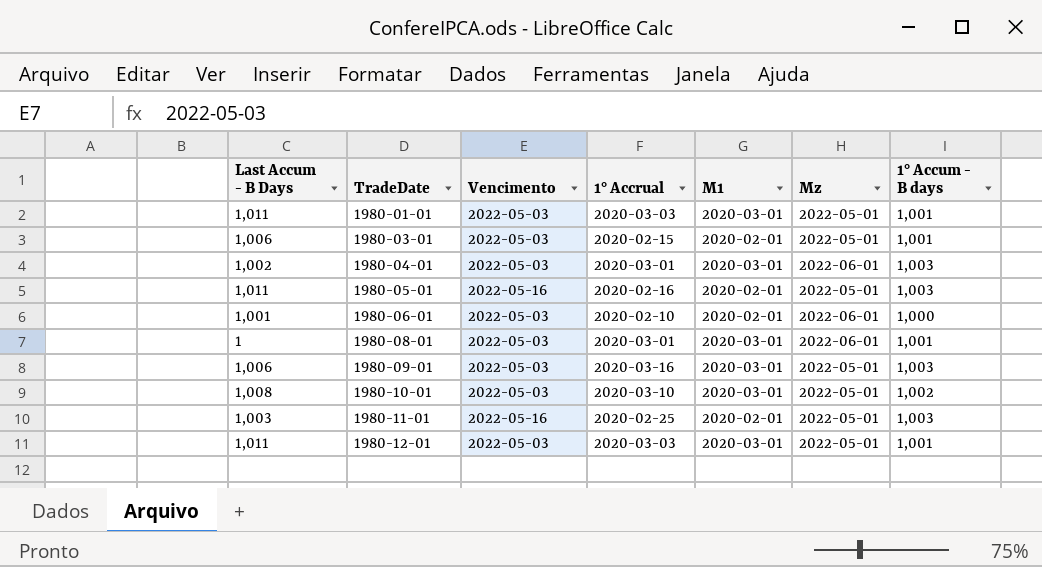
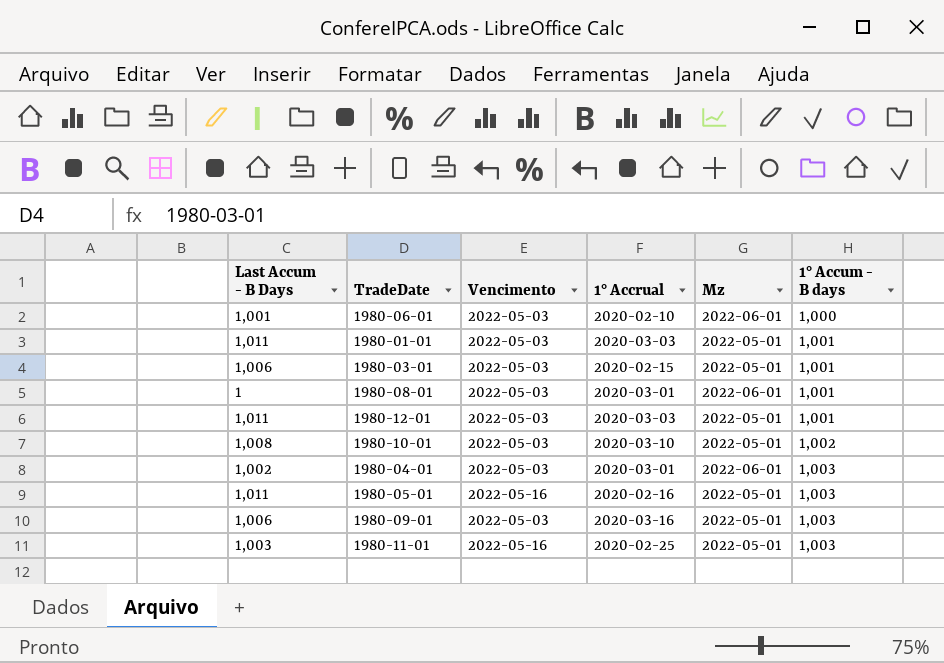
row order: TradeDate ascending -> 1° Accum - B days ascending
column M1 | position: 5 -> none

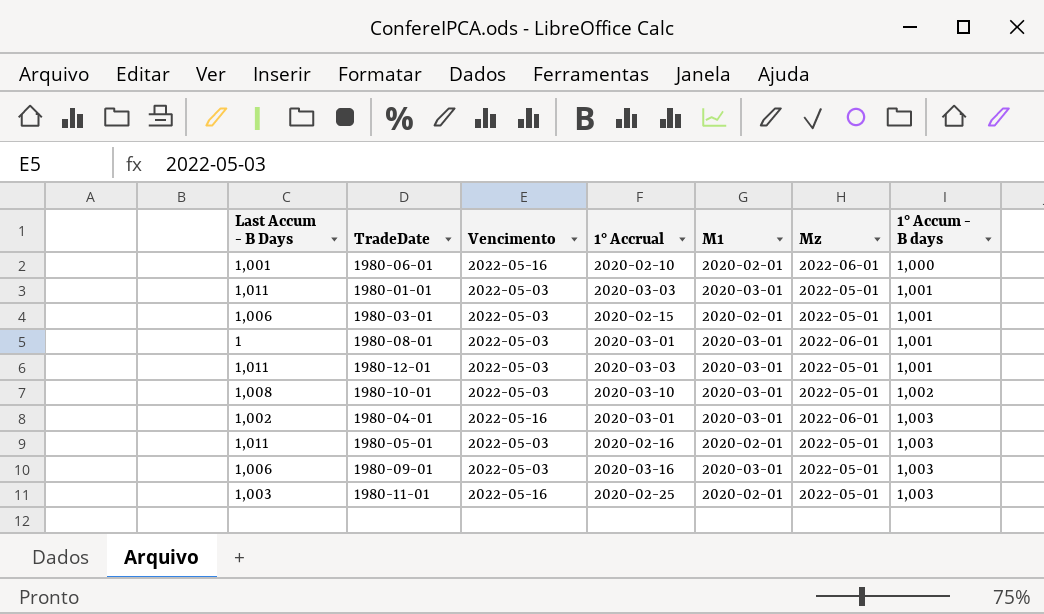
column M1 | position: none -> 5
1980-06-01 | Vencimento: 2022-05-03 -> 2022-05-16
1980-04-01 | Vencimento: 2022-05-03 -> 2022-05-16
1980-05-01 | Vencimento: 2022-05-16 -> 2022-05-03

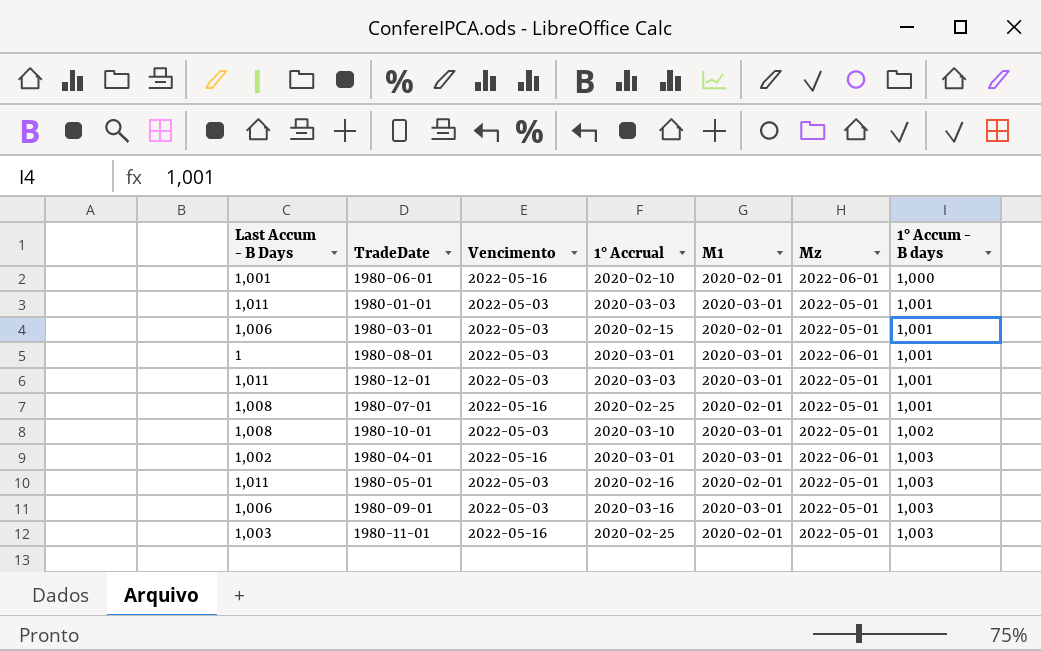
row 1980-07-01: none -> 1,008 | 2022-05-16 | 2020-02-25 | 2020-02-01 | 2022-05-01 | 1,001

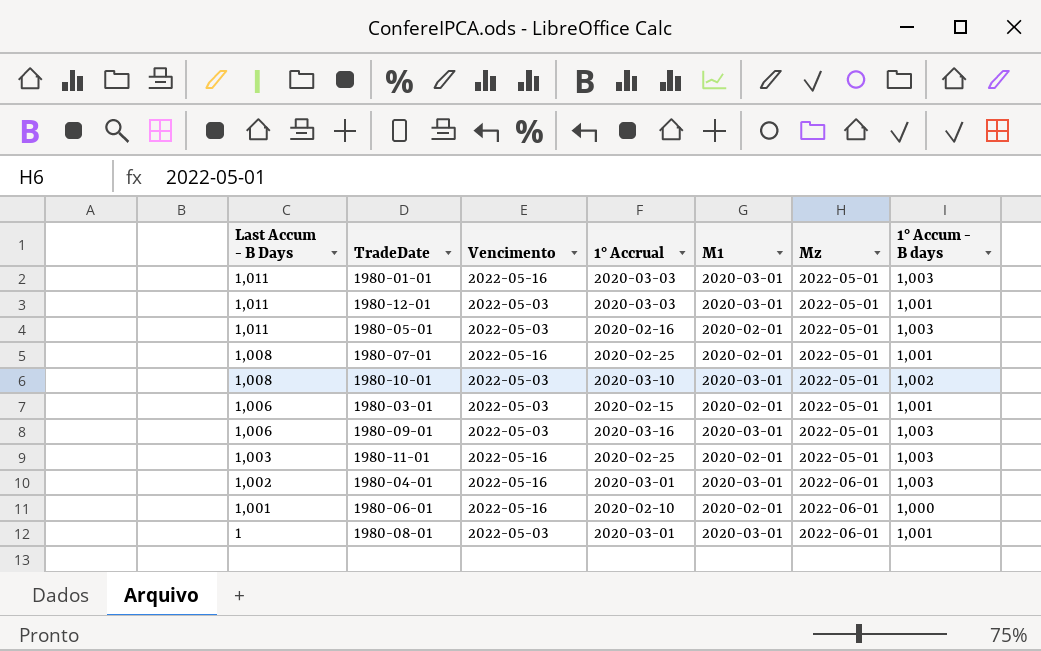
row order: 1° Accum - B days ascending -> Last Accum - B Days descending
1980-01-01 | Vencimento: 2022-05-03 -> 2022-05-16
1980-01-01 | 1° Accum - B days: 1,001 -> 1,003

